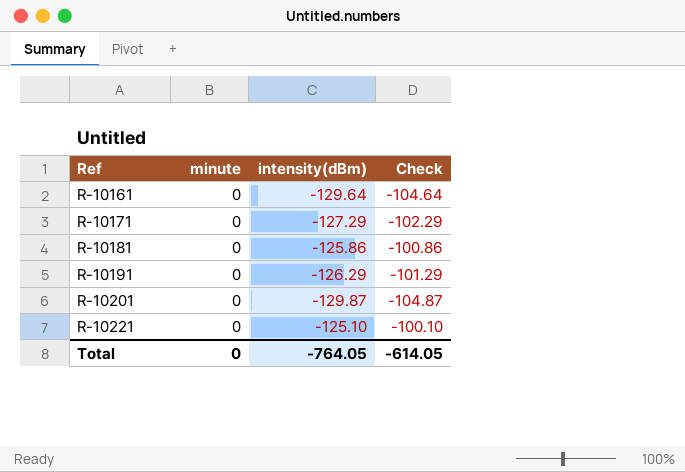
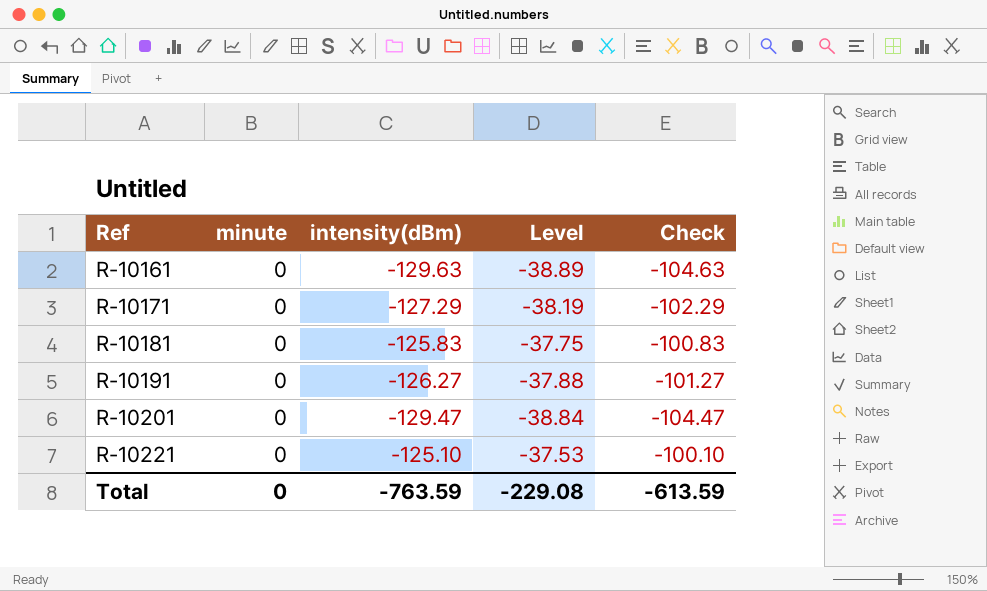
column Level | formula: none -> [intensity(dBm)] * 0.3
R-10161 | intensity(dBm): -129.64 -> -129.63
R-10161 | Check: -104.64 -> -104.63
R-10181 | intensity(dBm): -125.86 -> -125.83
R-10181 | Check: -100.86 -> -100.83
R-10191 | intensity(dBm): -126.29 -> -126.27
R-10191 | Check: -101.29 -> -101.27
R-10201 | intensity(dBm): -129.87 -> -129.47
R-10201 | Check: -104.87 -> -104.47
Total | intensity(dBm): -764.05 -> -763.59
Total | Check: -614.05 -> -613.59

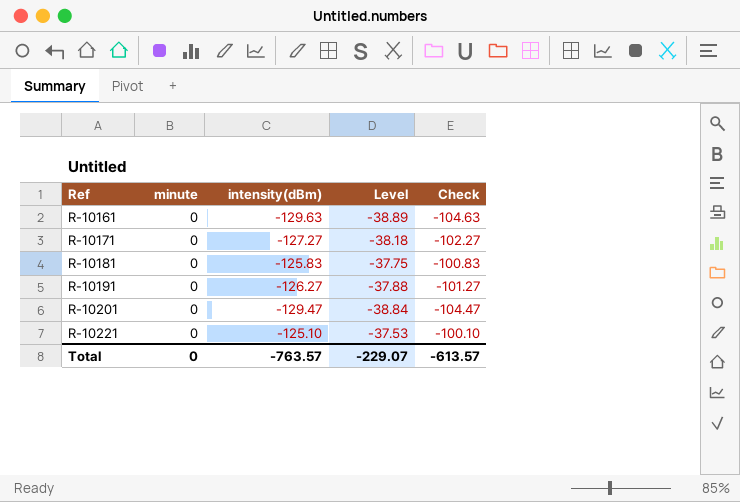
R-10171 | intensity(dBm): -127.29 -> -127.27
R-10171 | Level: -38.19 -> -38.18
R-10171 | Check: -102.29 -> -102.27
Total | intensity(dBm): -763.59 -> -763.57
Total | Level: -229.08 -> -229.07
Total | Check: -613.59 -> -613.57

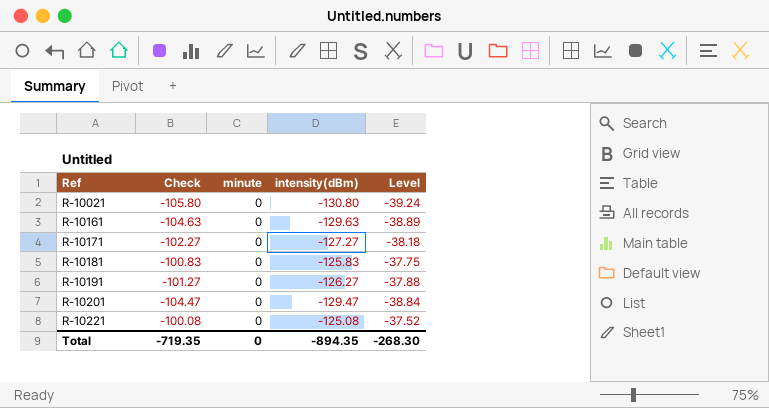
column Check | position: 5 -> 2
row R-10021: none -> -105.80 | 0 | -130.80 | -39.24
R-10221 | Check: -100.10 -> -100.08
R-10221 | intensity(dBm): -125.10 -> -125.08
R-10221 | Level: -37.53 -> -37.52
Total | Check: -613.57 -> -719.35
Total | intensity(dBm): -763.57 -> -894.35
Total | Level: -229.07 -> -268.30

